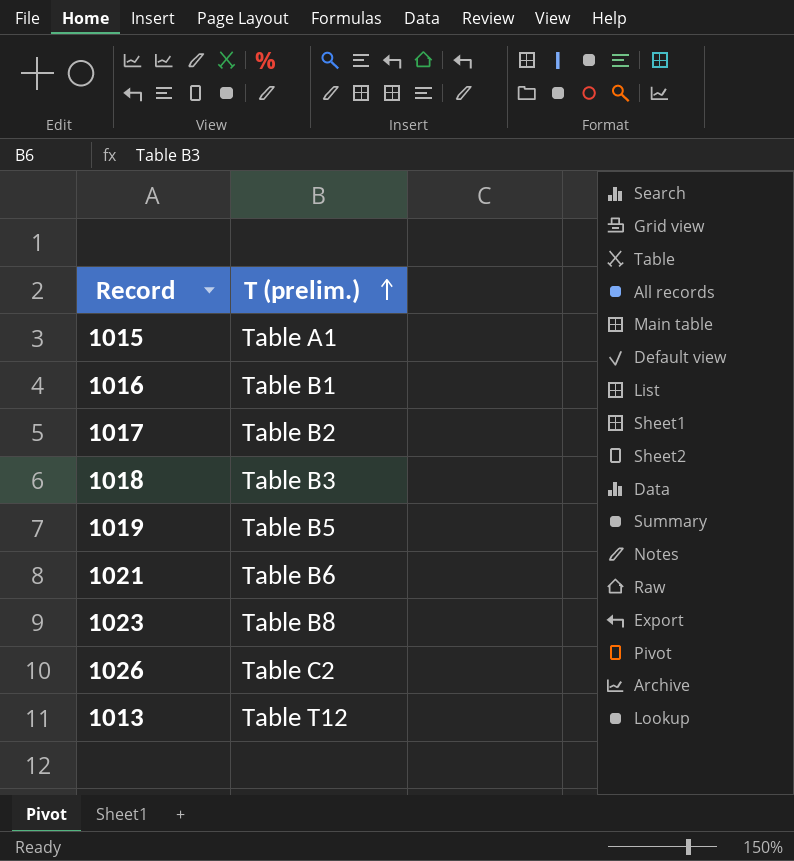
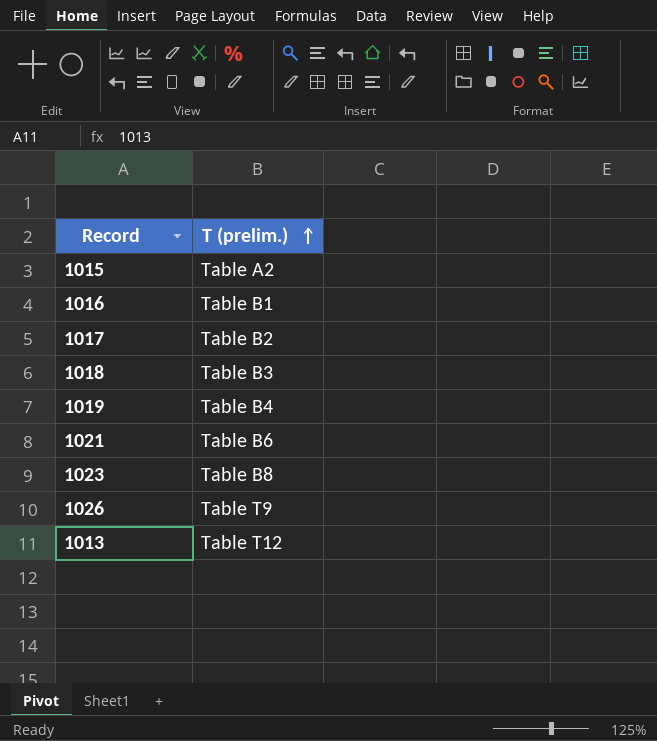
1015 | T (prelim.): Table A1 -> Table A2
1019 | T (prelim.): Table B5 -> Table B4
1026 | T (prelim.): Table C2 -> Table T9

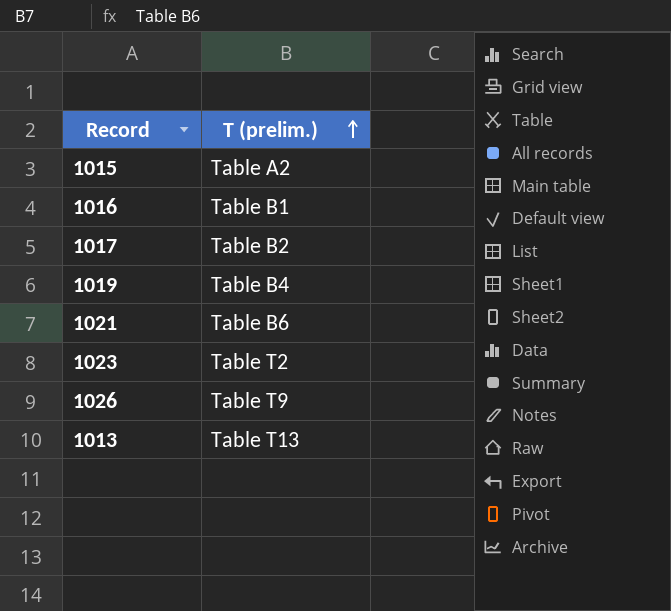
row 1018: Table B3 -> none
1023 | T (prelim.): Table B8 -> Table T2
1013 | T (prelim.): Table T12 -> Table T13

